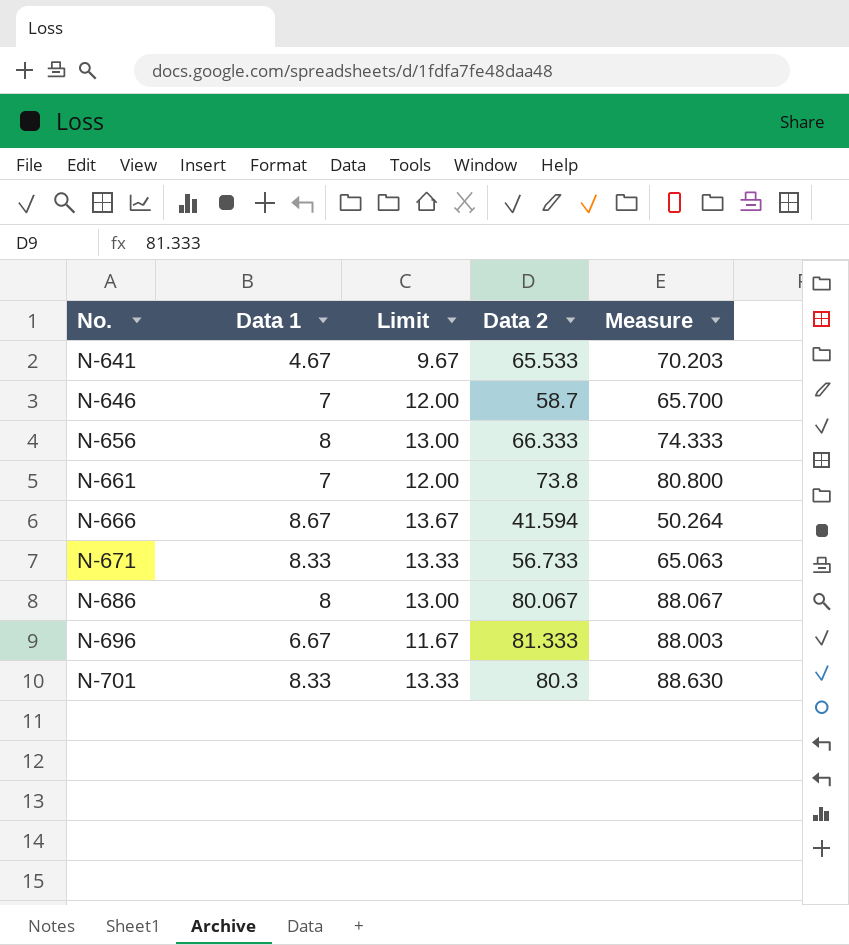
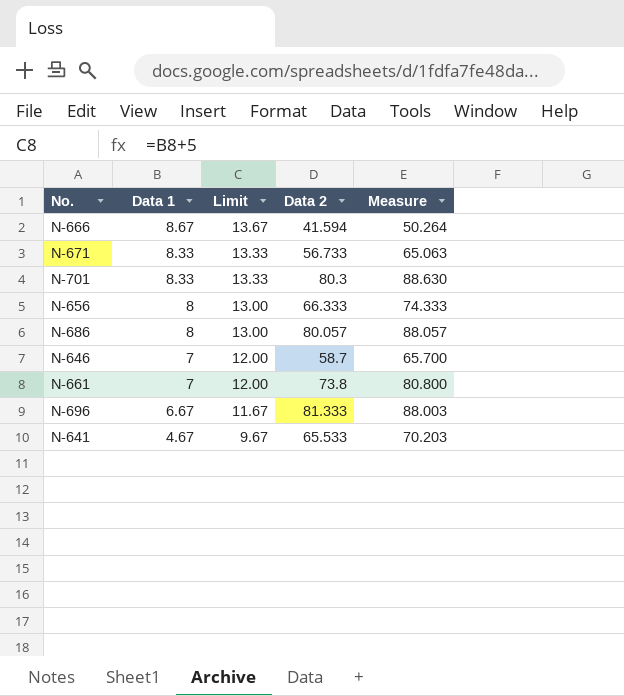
row order: No. ascending -> Data 1 descending
N-686 | Data 2: 80.067 -> 80.057
N-686 | Measure: 88.067 -> 88.057

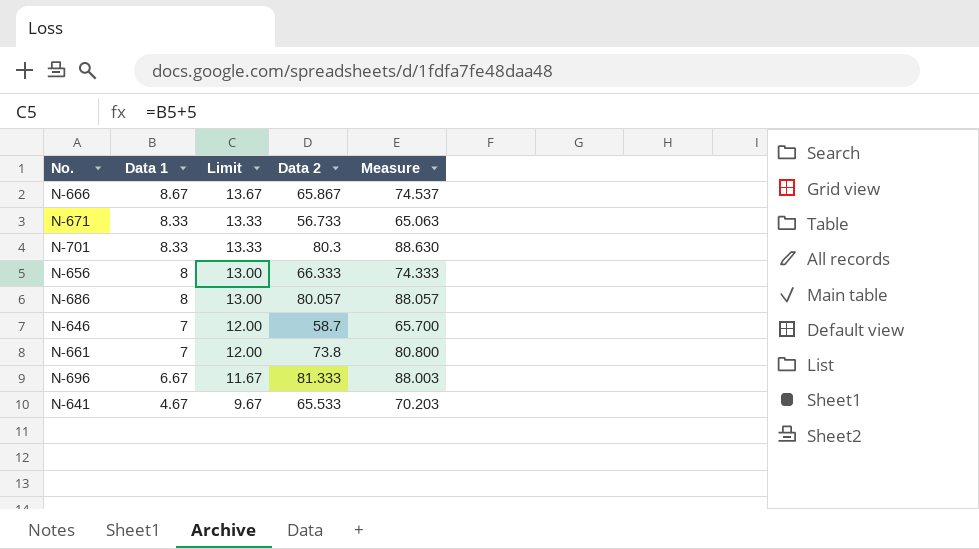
N-666 | Data 2: 41.594 -> 65.867
N-666 | Measure: 50.264 -> 74.537

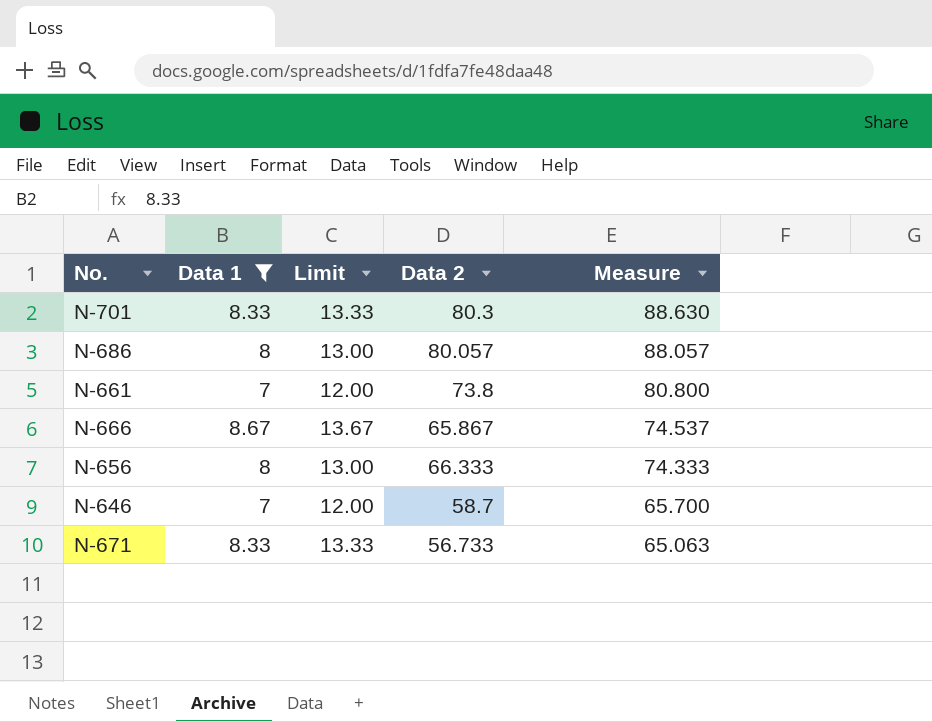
filter: none -> Data 1 >= 7
row order: Data 1 descending -> Measure descending

